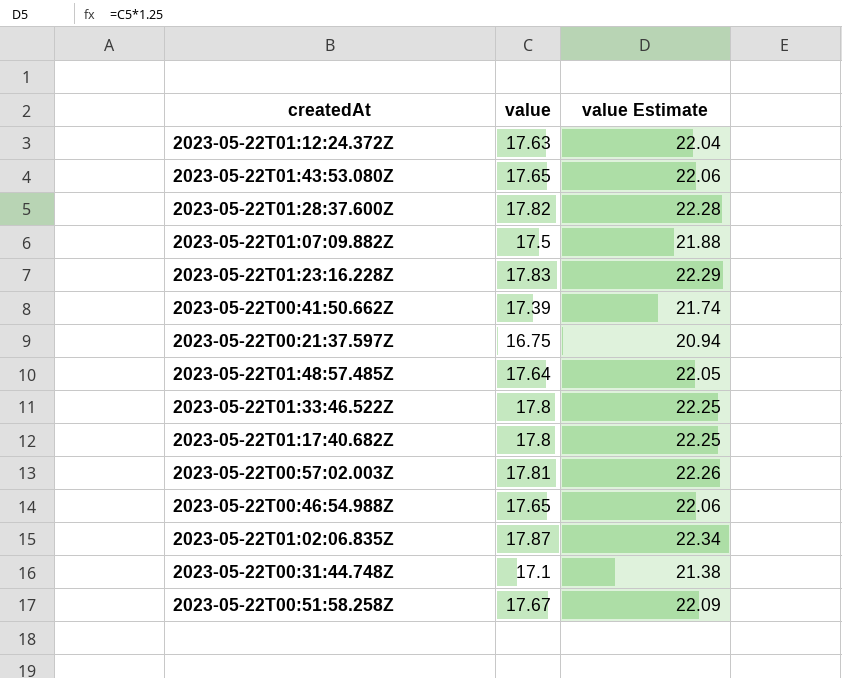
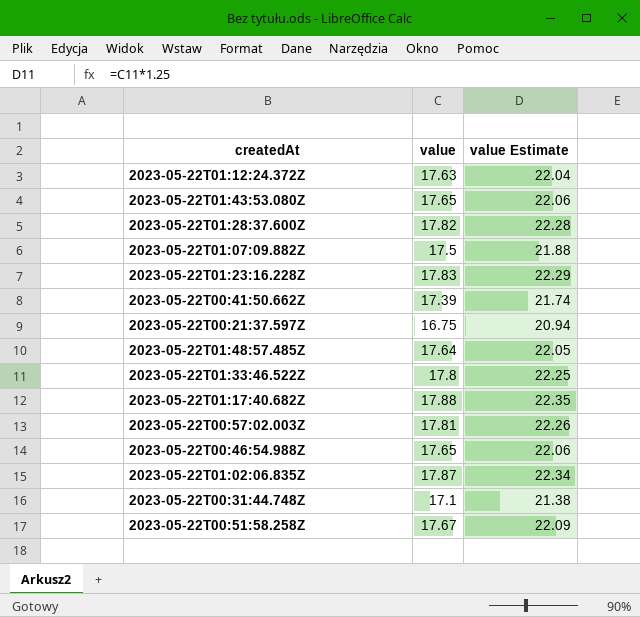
2023-05-22T01:17:40.682Z | value: 17.8 -> 17.88
2023-05-22T01:17:40.682Z | value Estimate: 22.25 -> 22.35

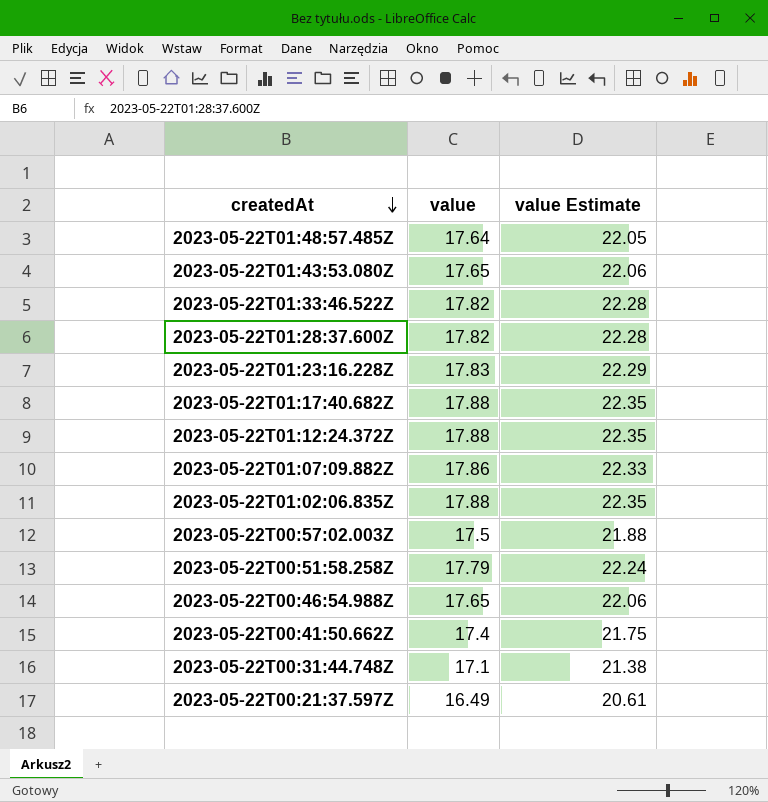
row order: none -> createdAt descending
2023-05-22T01:33:46.522Z | value: 17.8 -> 17.82
2023-05-22T01:33:46.522Z | value Estimate: 22.25 -> 22.28
2023-05-22T01:12:24.372Z | value: 17.63 -> 17.88
2023-05-22T01:12:24.372Z | value Estimate: 22.04 -> 22.35
2023-05-22T01:07:09.882Z | value: 17.5 -> 17.86
2023-05-22T01:07:09.882Z | value Estimate: 21.88 -> 22.33
2023-05-22T01:02:06.835Z | value: 17.87 -> 17.88
2023-05-22T01:02:06.835Z | value Estimate: 22.34 -> 22.35
2023-05-22T00:57:02.003Z | value: 17.81 -> 17.5
2023-05-22T00:57:02.003Z | value Estimate: 22.26 -> 21.88
2023-05-22T00:51:58.258Z | value: 17.67 -> 17.79
2023-05-22T00:51:58.258Z | value Estimate: 22.09 -> 22.24
2023-05-22T00:41:50.662Z | value: 17.39 -> 17.4
2023-05-22T00:41:50.662Z | value Estimate: 21.74 -> 21.75
2023-05-22T00:21:37.597Z | value: 16.75 -> 16.49
2023-05-22T00:21:37.597Z | value Estimate: 20.94 -> 20.61

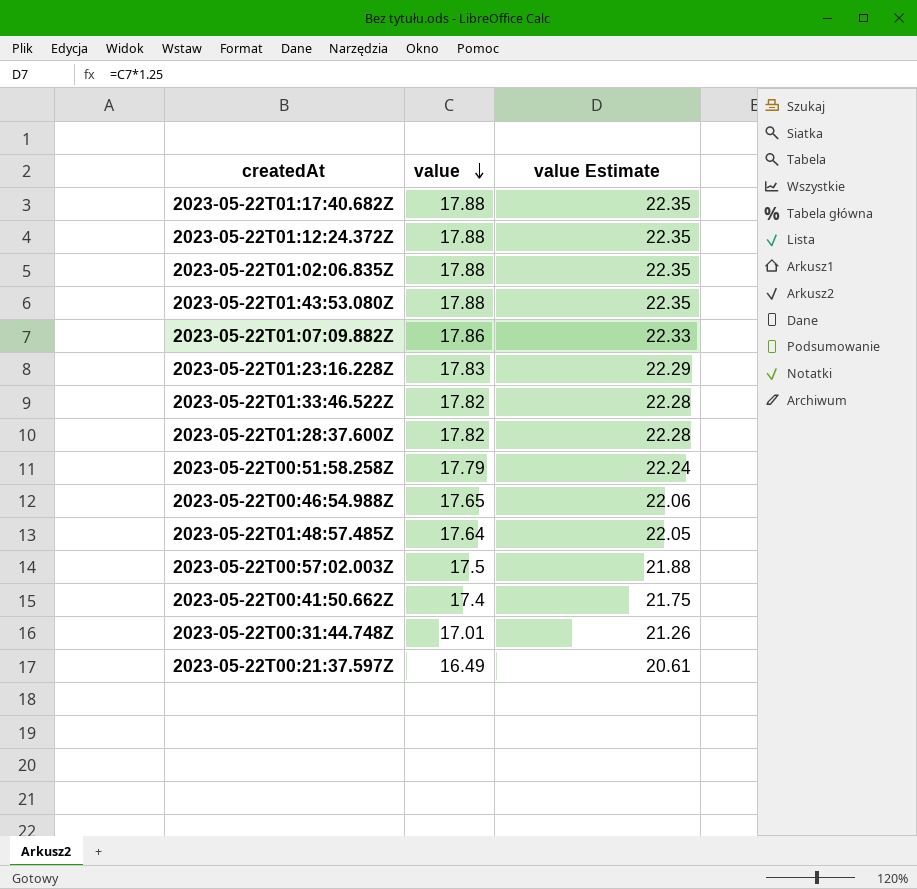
row order: createdAt descending -> value descending
2023-05-22T01:43:53.080Z | value: 17.65 -> 17.88
2023-05-22T01:43:53.080Z | value Estimate: 22.06 -> 22.35
2023-05-22T00:31:44.748Z | value: 17.1 -> 17.01
2023-05-22T00:31:44.748Z | value Estimate: 21.38 -> 21.26

